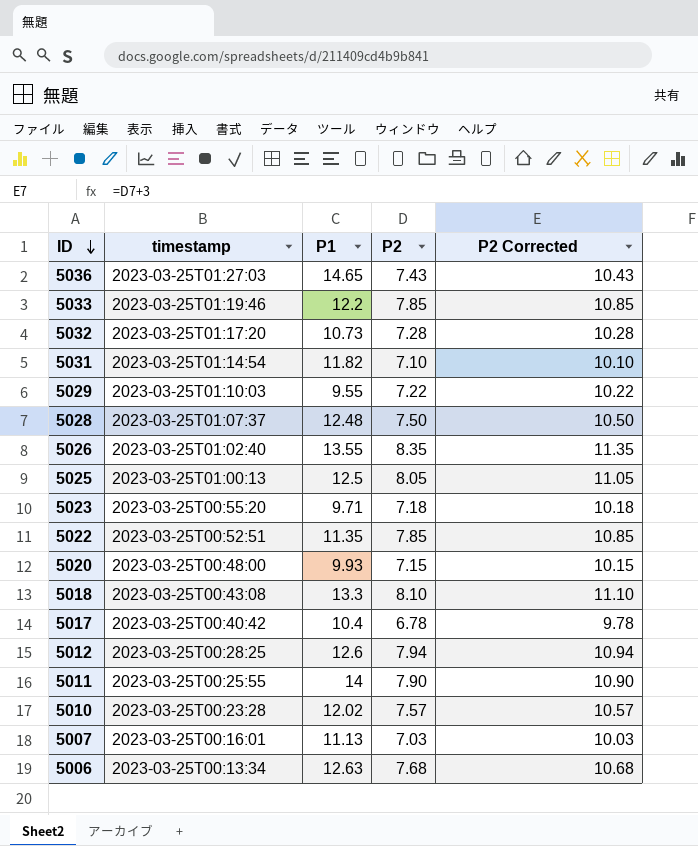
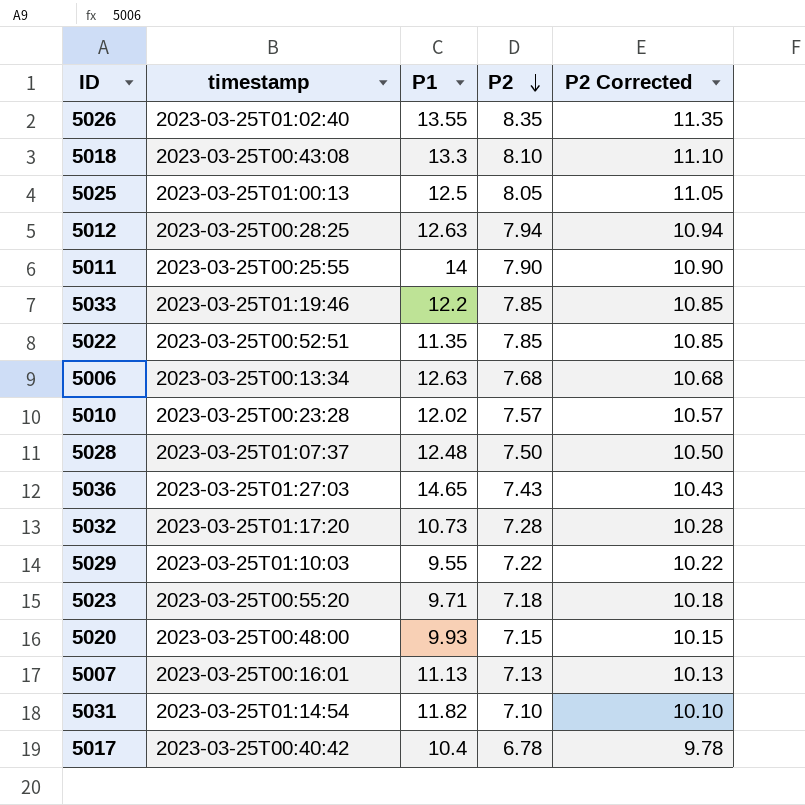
row order: ID descending -> P2 descending
5012 | P1: 12.6 -> 12.63
5007 | P2: 7.03 -> 7.13
5007 | P2 Corrected: 10.03 -> 10.13

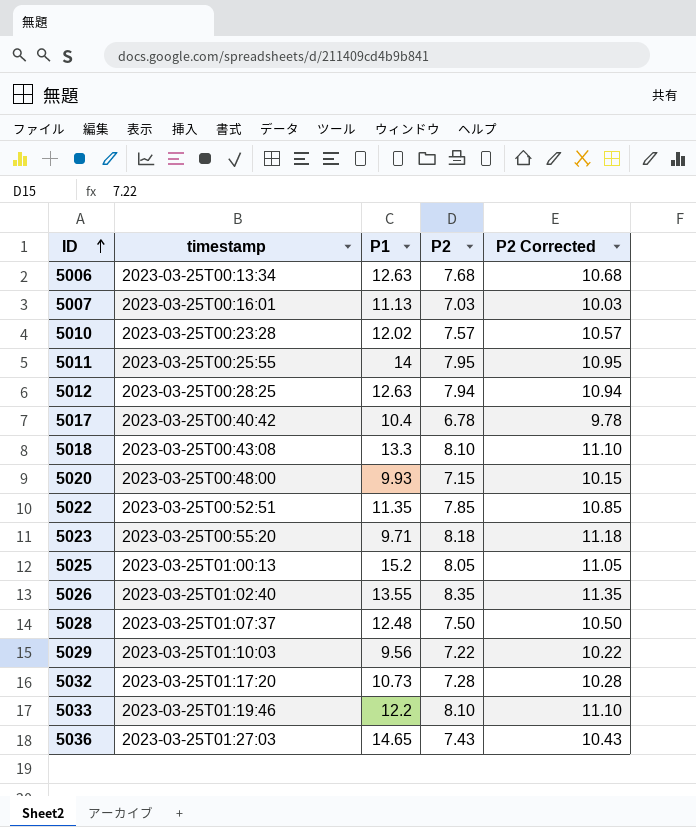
row order: P2 descending -> ID ascending
row 5031: 2023-03-25T01:14:54 | 11.82 | 7.10 | 10.10 -> none
5007 | P2: 7.13 -> 7.03
5007 | P2 Corrected: 10.13 -> 10.03
5011 | P2: 7.90 -> 7.95
5011 | P2 Corrected: 10.90 -> 10.95
5023 | P2: 7.18 -> 8.18
5023 | P2 Corrected: 10.18 -> 11.18
5025 | P1: 12.5 -> 15.2
5029 | P1: 9.55 -> 9.56
5033 | P2: 7.85 -> 8.10
5033 | P2 Corrected: 10.85 -> 11.10

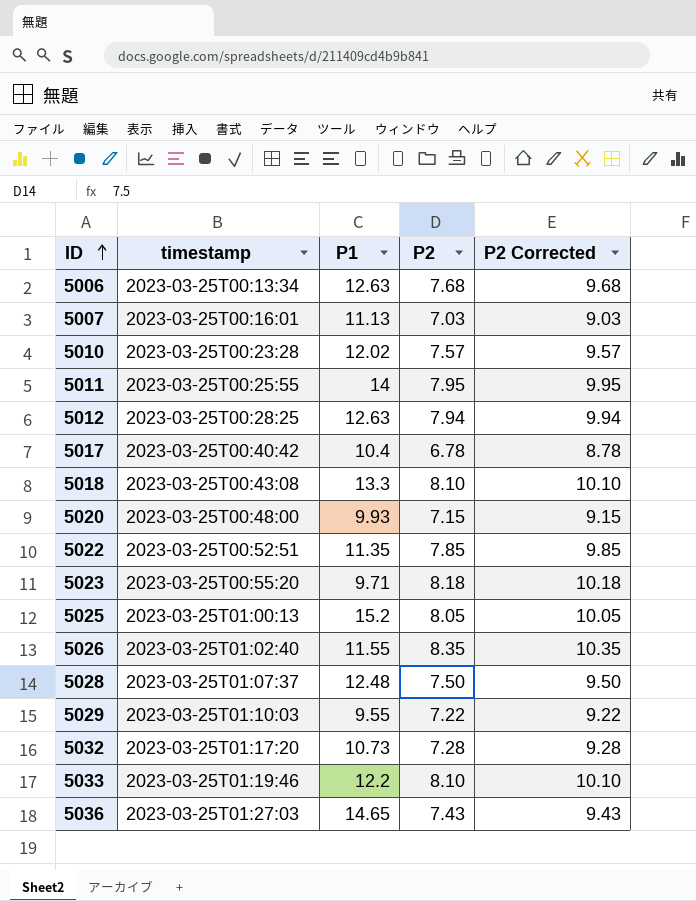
column P2 Corrected | formula: [P2] + 3 -> [P2] + 2
5026 | P1: 13.55 -> 11.55
5029 | P1: 9.56 -> 9.55

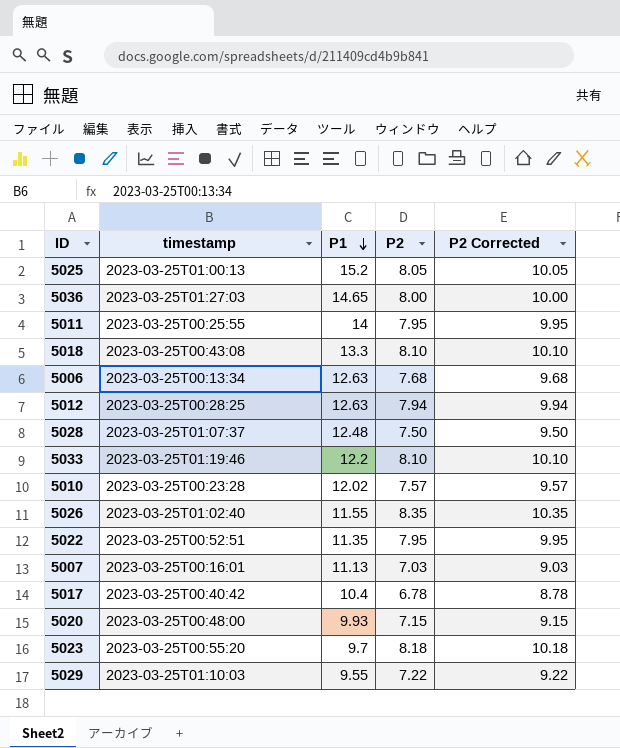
row order: ID ascending -> P1 descending
row 5032: 2023-03-25T01:17:20 | 10.73 | 7.28 | 9.28 -> none
5036 | P2: 7.43 -> 8.00
5036 | P2 Corrected: 9.43 -> 10.00
5022 | P2: 7.85 -> 7.95
5022 | P2 Corrected: 9.85 -> 9.95
5023 | P1: 9.71 -> 9.7

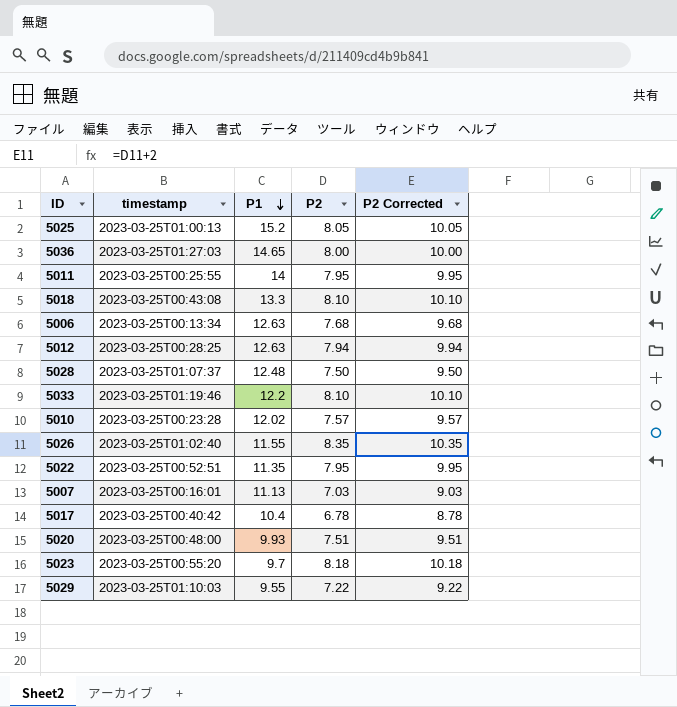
5020 | P2: 7.15 -> 7.51
5020 | P2 Corrected: 9.15 -> 9.51

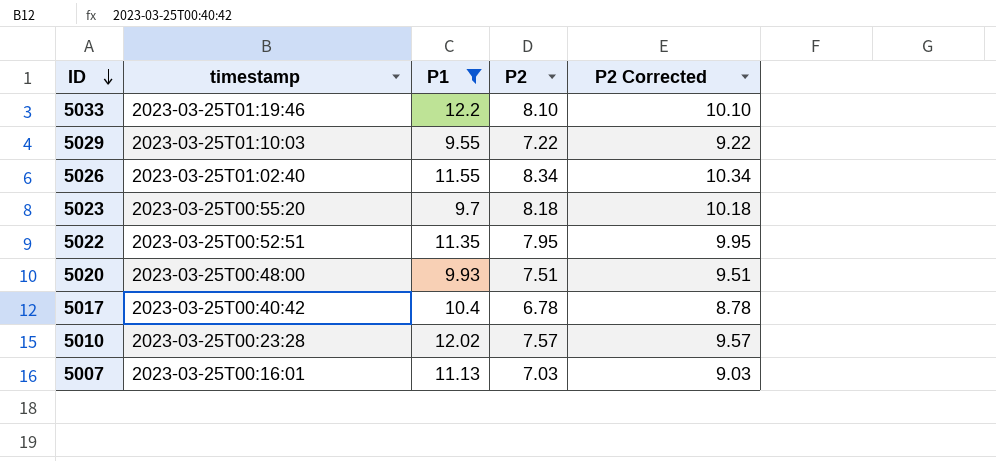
filter: none -> P1 <= 12.2
row order: P1 descending -> ID descending
5026 | P2: 8.35 -> 8.34
5026 | P2 Corrected: 10.35 -> 10.34

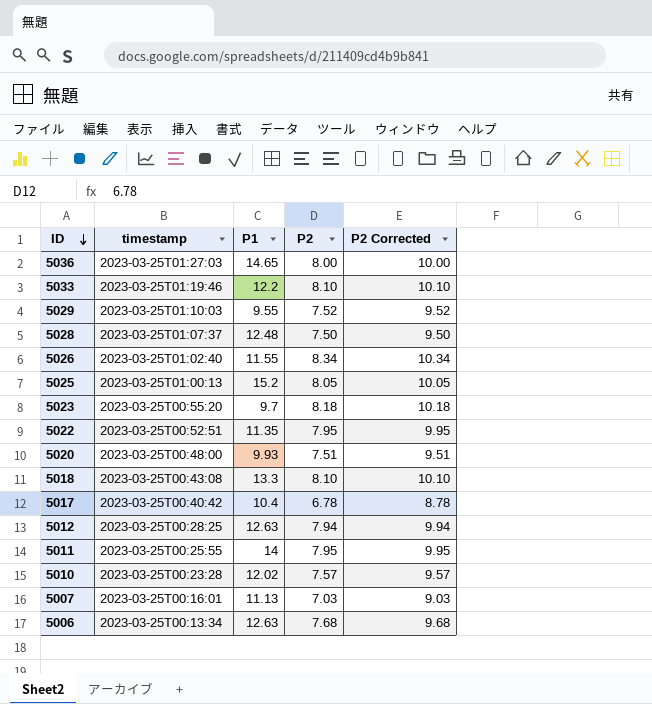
filter: P1 <= 12.2 -> none
5029 | P2: 7.22 -> 7.52
5029 | P2 Corrected: 9.22 -> 9.52

